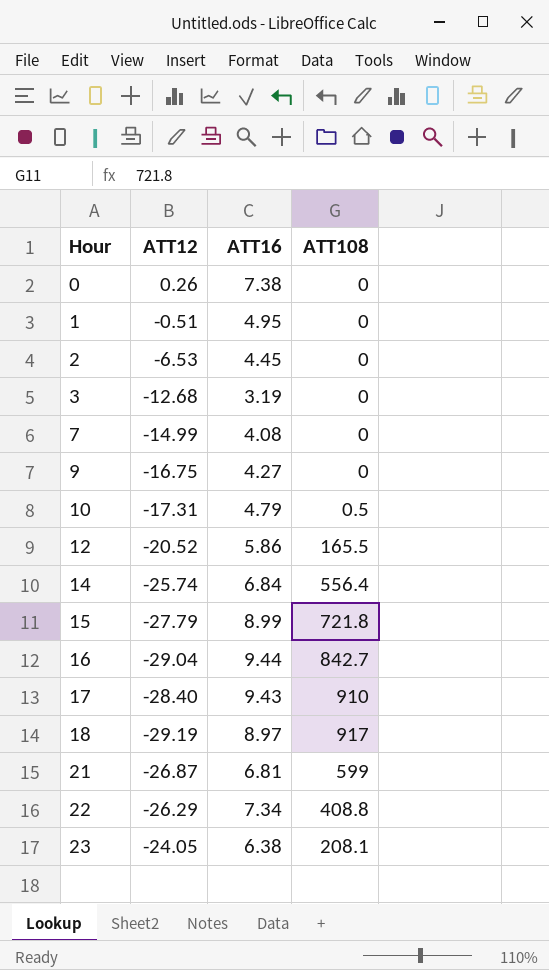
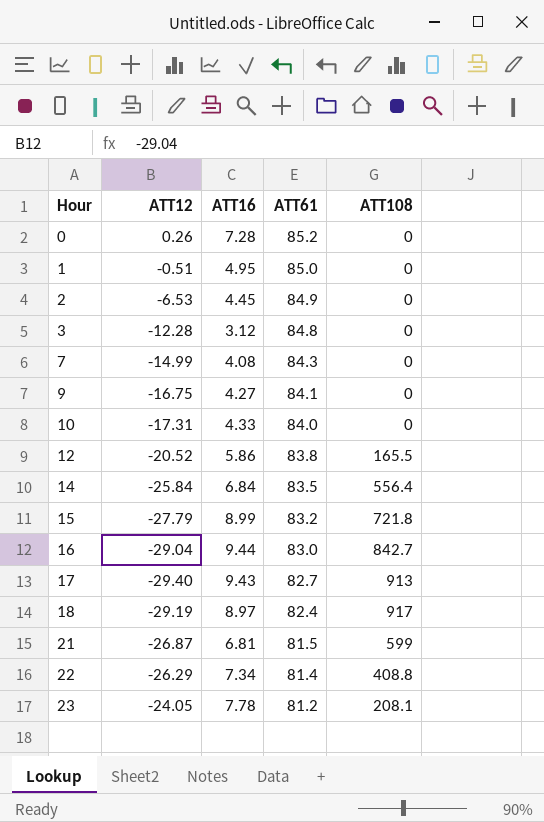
column ATT61 | position: none -> 4
0 | ATT16: 7.38 -> 7.28
3 | ATT12: -12.68 -> -12.28
3 | ATT16: 3.19 -> 3.12
10 | ATT16: 4.79 -> 4.33
10 | ATT108: 0.5 -> 0
14 | ATT12: -25.74 -> -25.84
17 | ATT12: -28.40 -> -29.40
17 | ATT108: 910 -> 913
23 | ATT16: 6.38 -> 7.78

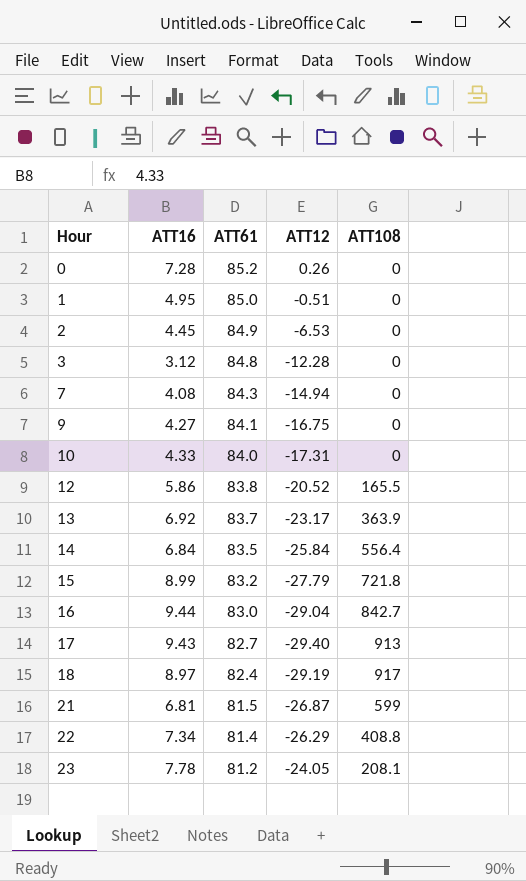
column ATT12 | position: 2 -> 4
7 | ATT12: -14.99 -> -14.94
row 13: none -> 6.92 | 83.7 | -23.17 | 363.9

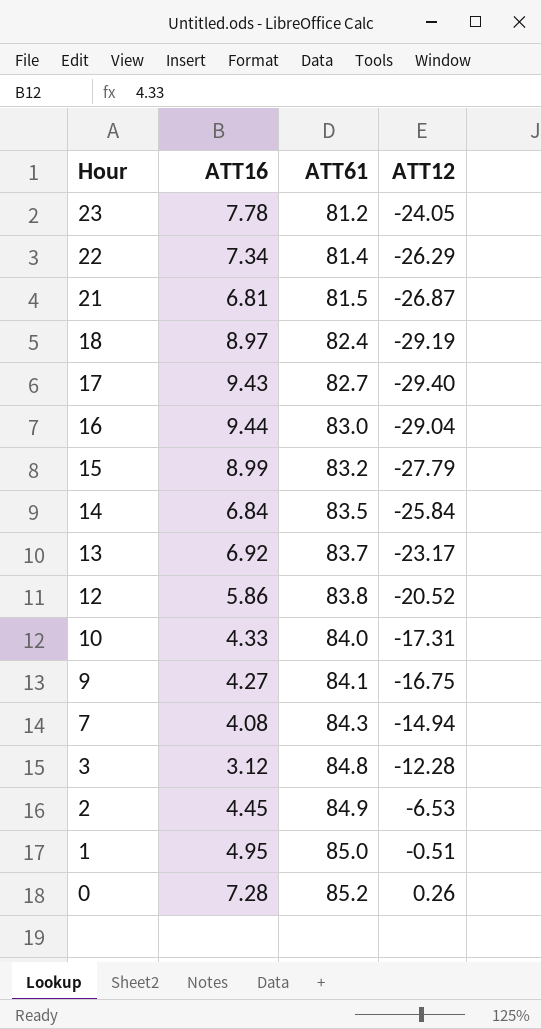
row order: Hour ascending -> Hour descending
column ATT108 | position: 5 -> none

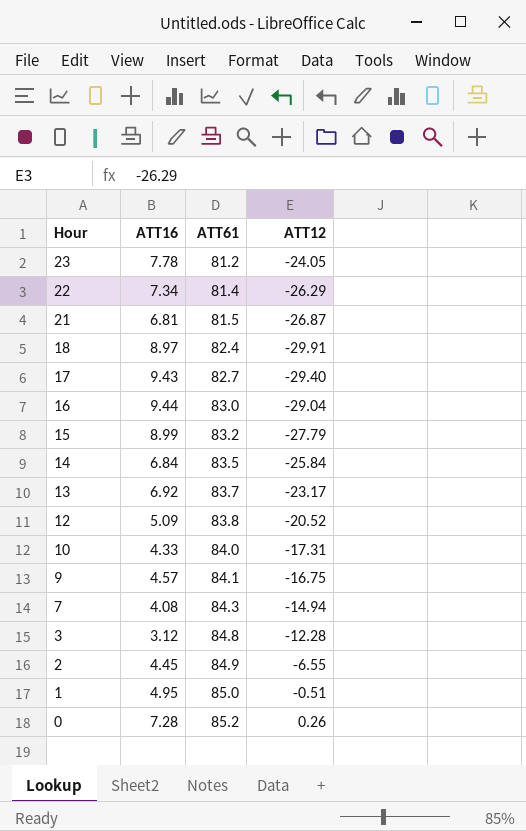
18 | ATT12: -29.19 -> -29.91
12 | ATT16: 5.86 -> 5.09
9 | ATT16: 4.27 -> 4.57
2 | ATT12: -6.53 -> -6.55

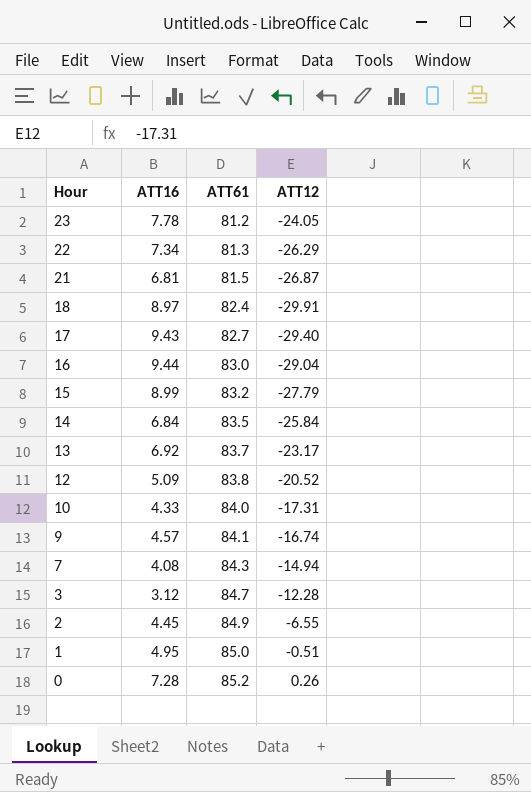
22 | ATT61: 81.4 -> 81.3
9 | ATT12: -16.75 -> -16.74
3 | ATT61: 84.8 -> 84.7

